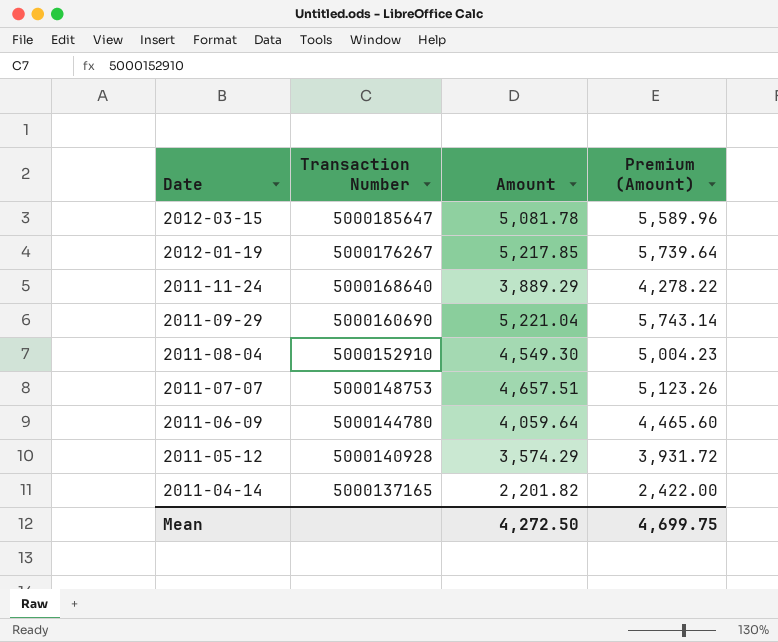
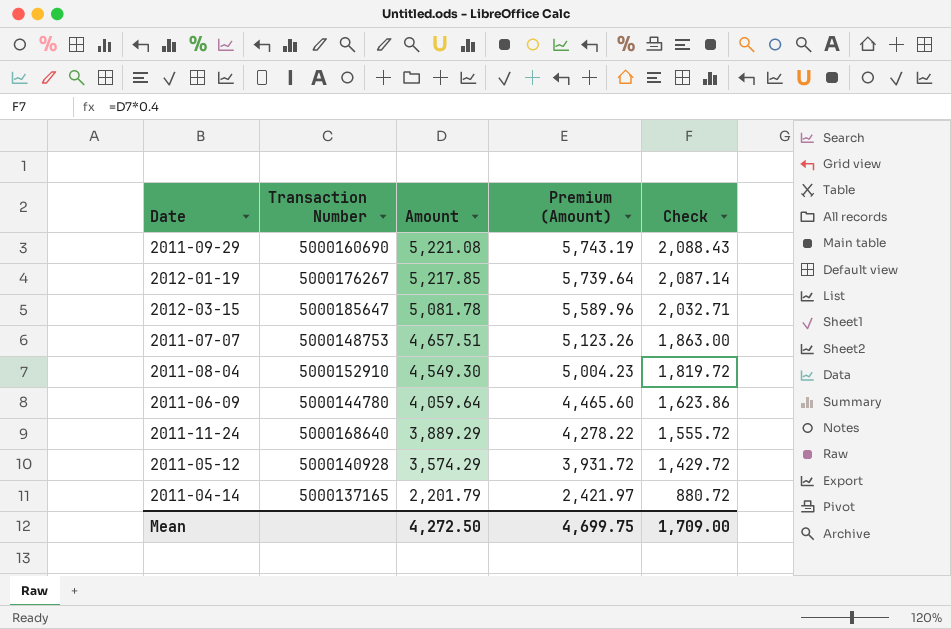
row order: Date descending -> Amount descending
column Check | formula: none -> [Amount] * 0.4
2011-09-29 | Amount: 5,221.04 -> 5,221.08
2011-09-29 | Premium (Amount): 5,743.14 -> 5,743.19
2011-04-14 | Amount: 2,201.82 -> 2,201.79
2011-04-14 | Premium (Amount): 2,422.00 -> 2,421.97

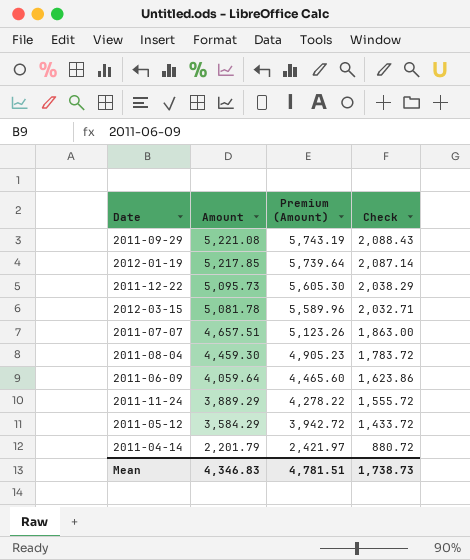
column Transaction Number | position: 2 -> none
row 2011-12-22: none -> 5,095.73 | 5,605.30 | 2,038.29
2011-08-04 | Amount: 4,549.30 -> 4,459.30
2011-08-04 | Premium (Amount): 5,004.23 -> 4,905.23
2011-08-04 | Check: 1,819.72 -> 1,783.72
2011-05-12 | Amount: 3,574.29 -> 3,584.29
2011-05-12 | Premium (Amount): 3,931.72 -> 3,942.72
2011-05-12 | Check: 1,429.72 -> 1,433.72
Mean | Amount: 4,272.50 -> 4,346.83
Mean | Premium (Amount): 4,699.75 -> 4,781.51
Mean | Check: 1,709.00 -> 1,738.73

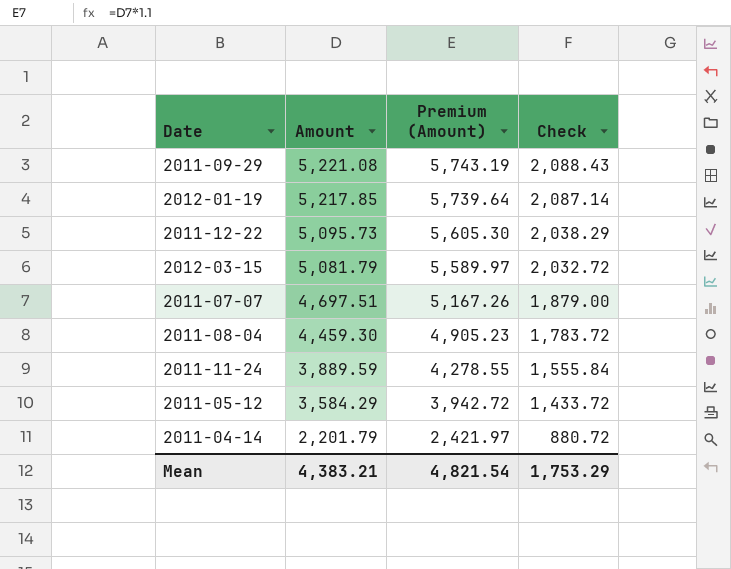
row 2011-06-09: 4,059.64 | 4,465.60 | 1,623.86 -> none
2012-03-15 | Amount: 5,081.78 -> 5,081.79
2012-03-15 | Premium (Amount): 5,589.96 -> 5,589.97
2012-03-15 | Check: 2,032.71 -> 2,032.72
2011-07-07 | Amount: 4,657.51 -> 4,697.51
2011-07-07 | Premium (Amount): 5,123.26 -> 5,167.26
2011-07-07 | Check: 1,863.00 -> 1,879.00
2011-11-24 | Amount: 3,889.29 -> 3,889.59
2011-11-24 | Premium (Amount): 4,278.22 -> 4,278.55
2011-11-24 | Check: 1,555.72 -> 1,555.84
Mean | Amount: 4,346.83 -> 4,383.21
Mean | Premium (Amount): 4,781.51 -> 4,821.54
Mean | Check: 1,738.73 -> 1,753.29

